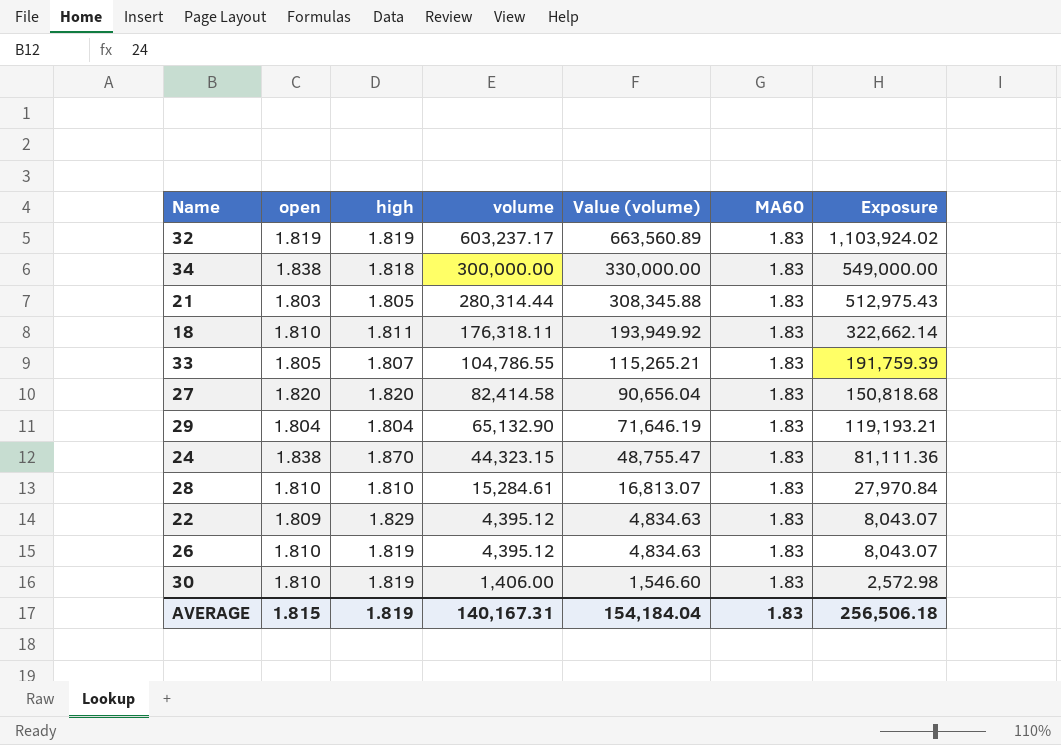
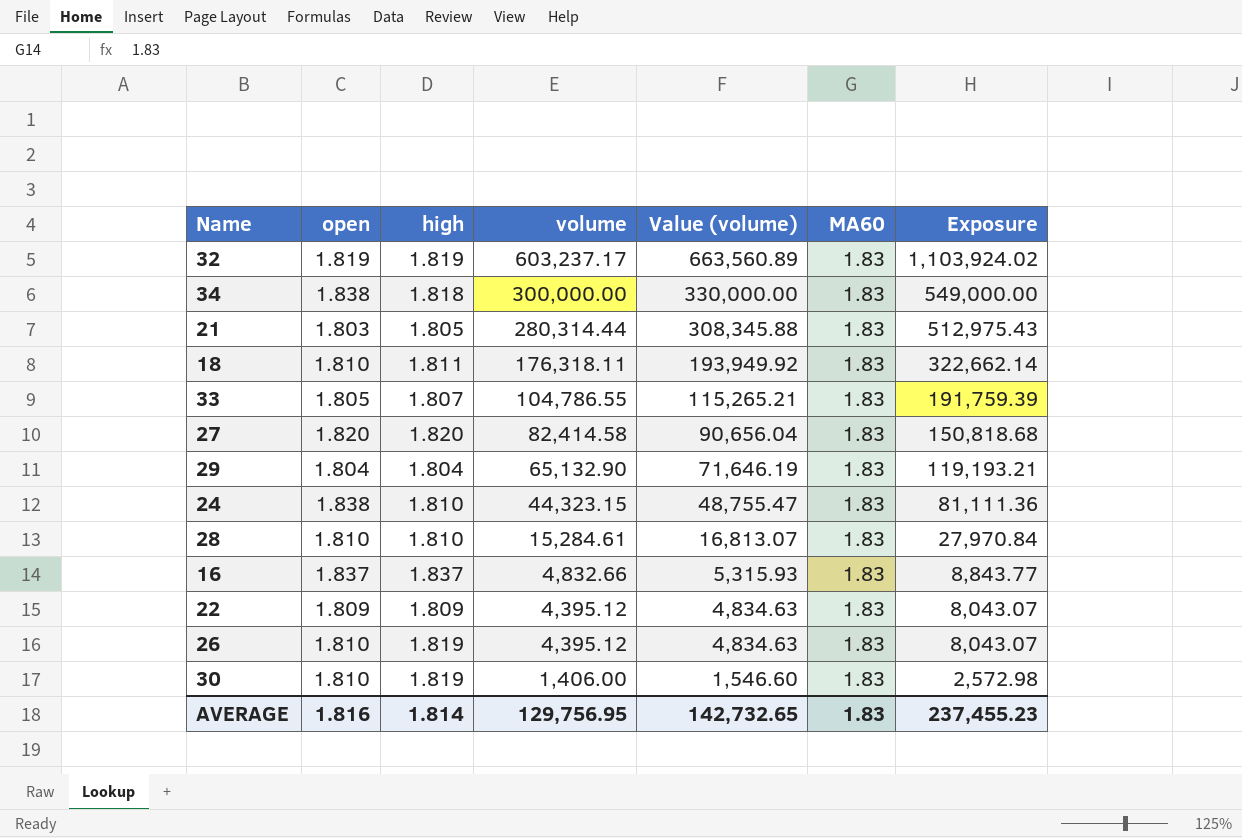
24 | high: 1.870 -> 1.810
row 16: none -> 1.837 | 1.837 | 4,832.66 | 5,315.93 | 1.83 | 8,843.77
22 | high: 1.829 -> 1.809
AVERAGE | open: 1.815 -> 1.816
AVERAGE | high: 1.819 -> 1.814
AVERAGE | volume: 140,167.31 -> 129,756.95
AVERAGE | Value (volume): 154,184.04 -> 142,732.65
AVERAGE | Exposure: 256,506.18 -> 237,455.23

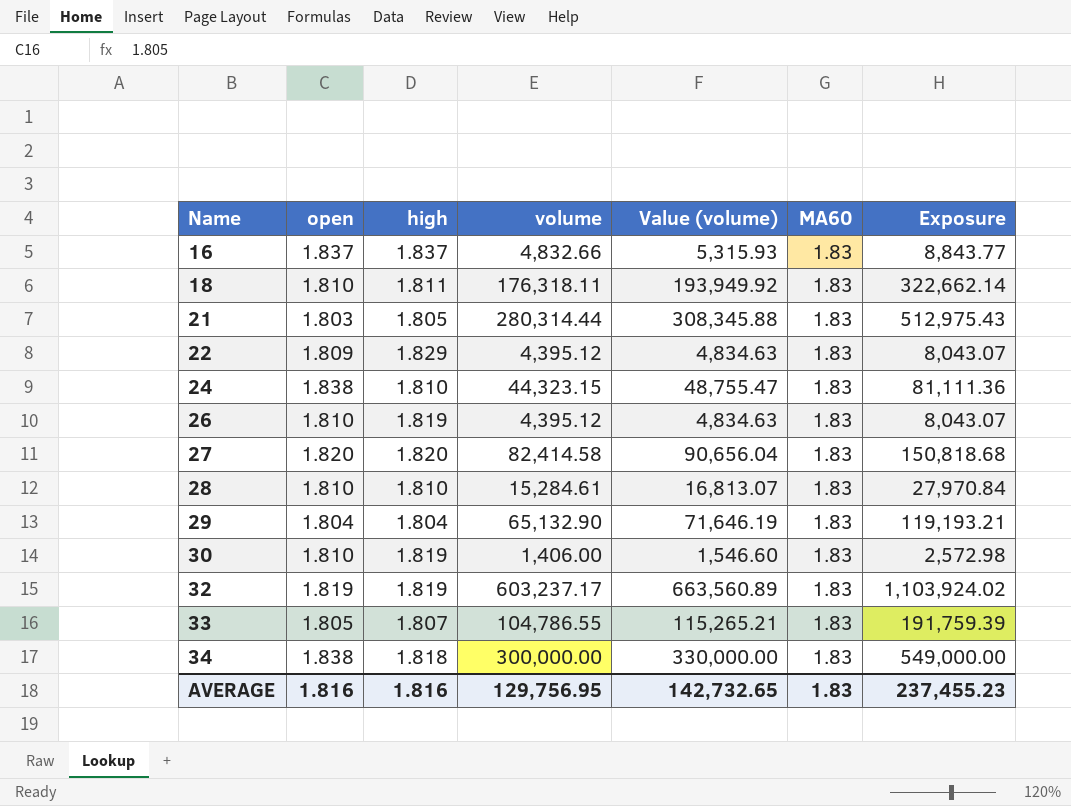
row order: volume descending -> Name ascending
22 | high: 1.809 -> 1.829
AVERAGE | high: 1.814 -> 1.816

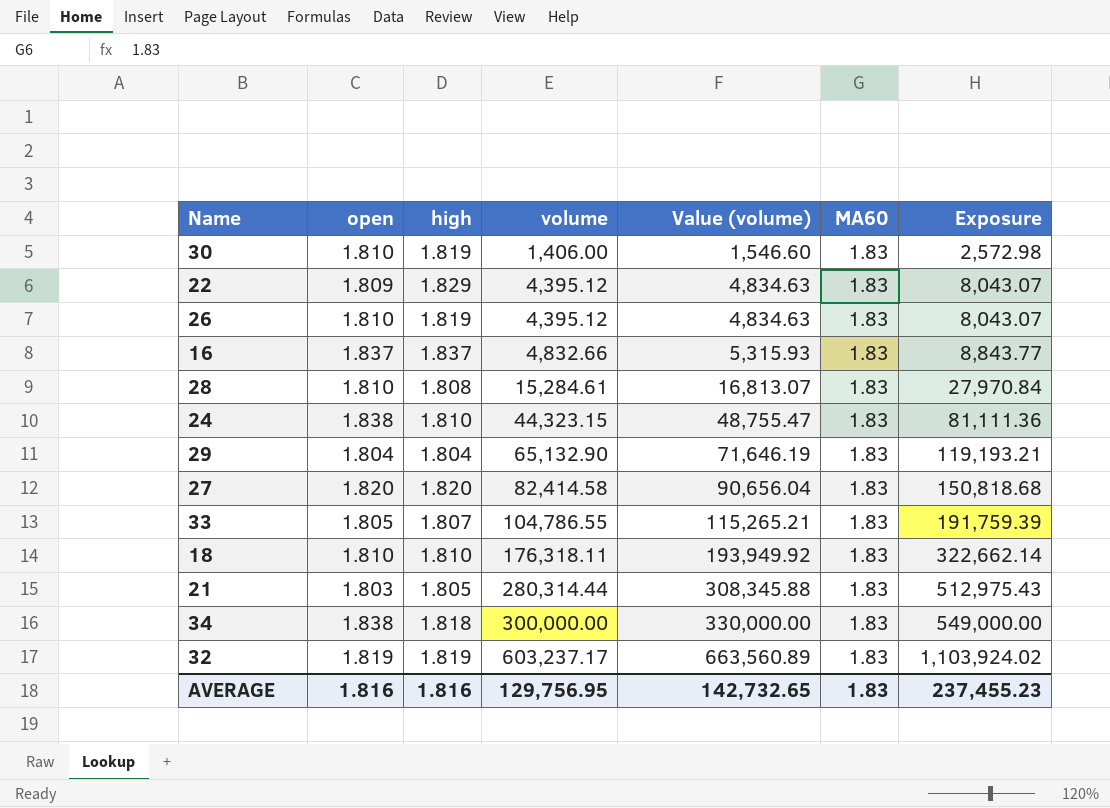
row order: Name ascending -> volume ascending
28 | high: 1.810 -> 1.808
18 | high: 1.811 -> 1.810

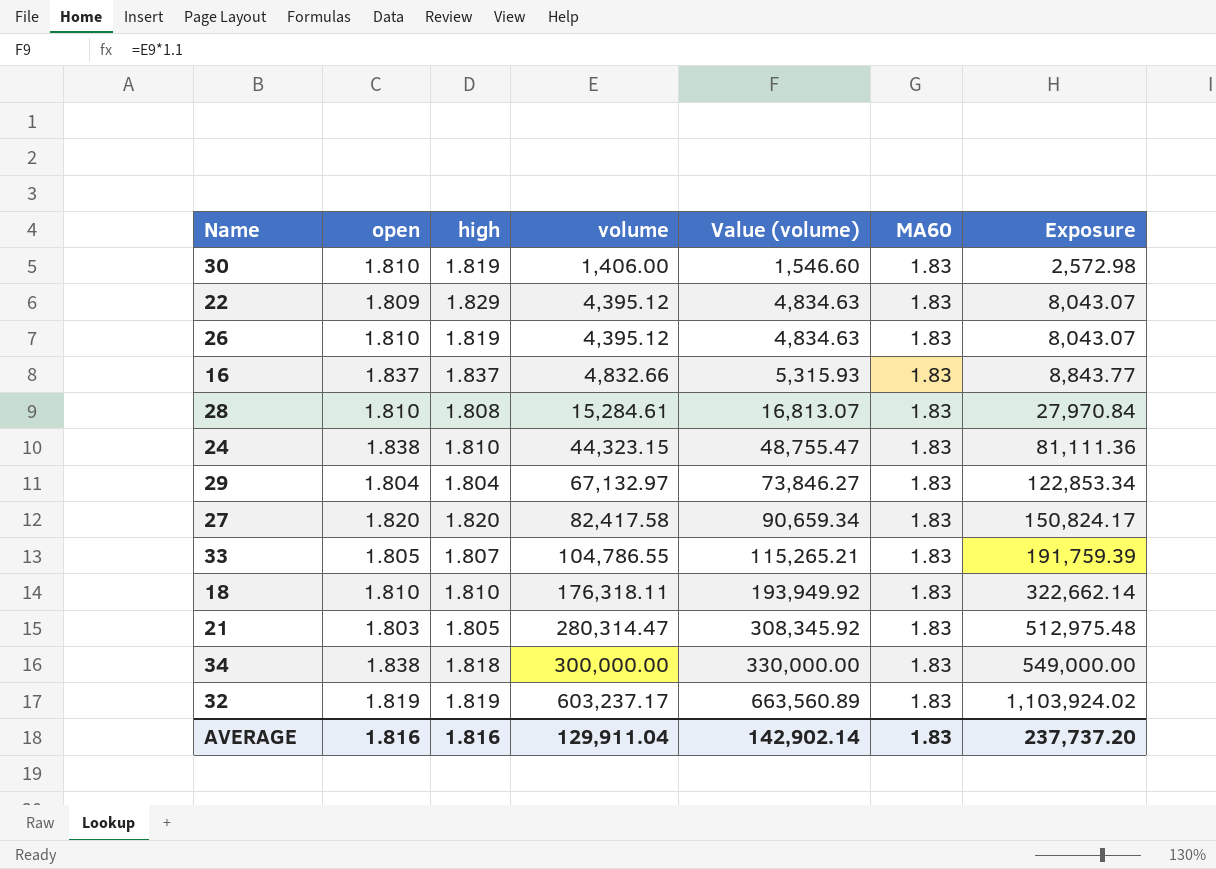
29 | volume: 65,132.90 -> 67,132.97
29 | Value (volume): 71,646.19 -> 73,846.27
29 | Exposure: 119,193.21 -> 122,853.34
27 | volume: 82,414.58 -> 82,417.58
27 | Value (volume): 90,656.04 -> 90,659.34
27 | Exposure: 150,818.68 -> 150,824.17
21 | volume: 280,314.44 -> 280,314.47
21 | Value (volume): 308,345.88 -> 308,345.92
21 | Exposure: 512,975.43 -> 512,975.48
AVERAGE | volume: 129,756.95 -> 129,911.04
AVERAGE | Value (volume): 142,732.65 -> 142,902.14
AVERAGE | Exposure: 237,455.23 -> 237,737.20

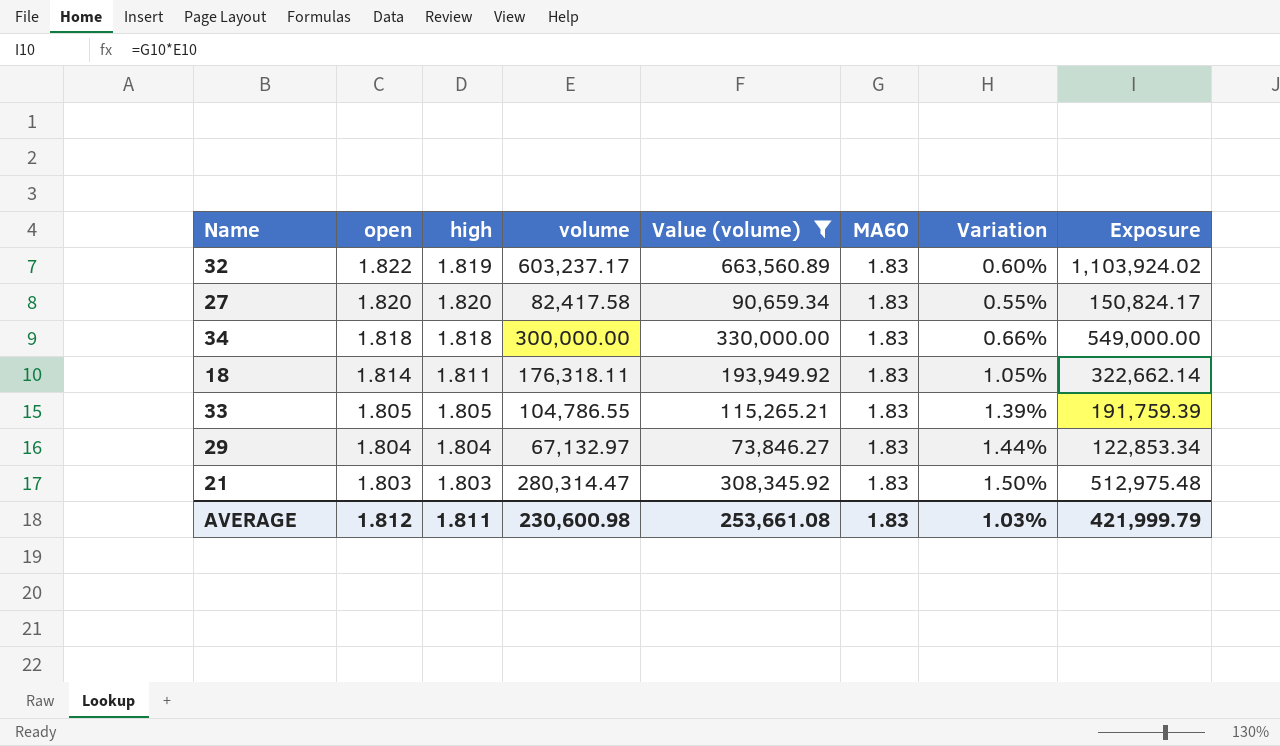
filter: none -> Value (volume) >= 73,846.27
row order: volume ascending -> open descending
column Variation | formula: none -> ([MA60] - [high]) / [high]
32 | open: 1.819 -> 1.822
34 | open: 1.838 -> 1.818
18 | open: 1.810 -> 1.814
18 | high: 1.810 -> 1.811
33 | high: 1.807 -> 1.805
21 | high: 1.805 -> 1.803
AVERAGE | open: 1.816 -> 1.812
AVERAGE | high: 1.816 -> 1.811
AVERAGE | volume: 129,911.04 -> 230,600.98
AVERAGE | Value (volume): 142,902.14 -> 253,661.08
AVERAGE | Exposure: 237,737.20 -> 421,999.79

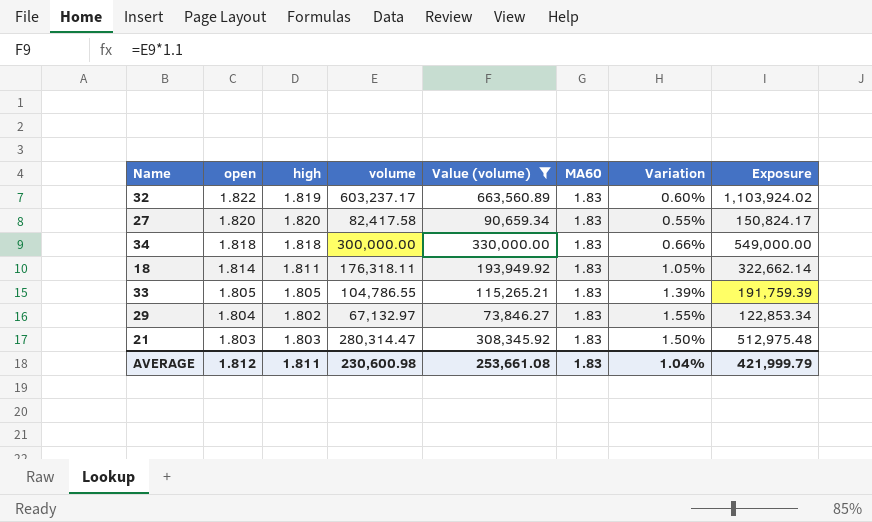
29 | high: 1.804 -> 1.802
29 | Variation: 1.44% -> 1.55%
AVERAGE | Variation: 1.03% -> 1.04%

